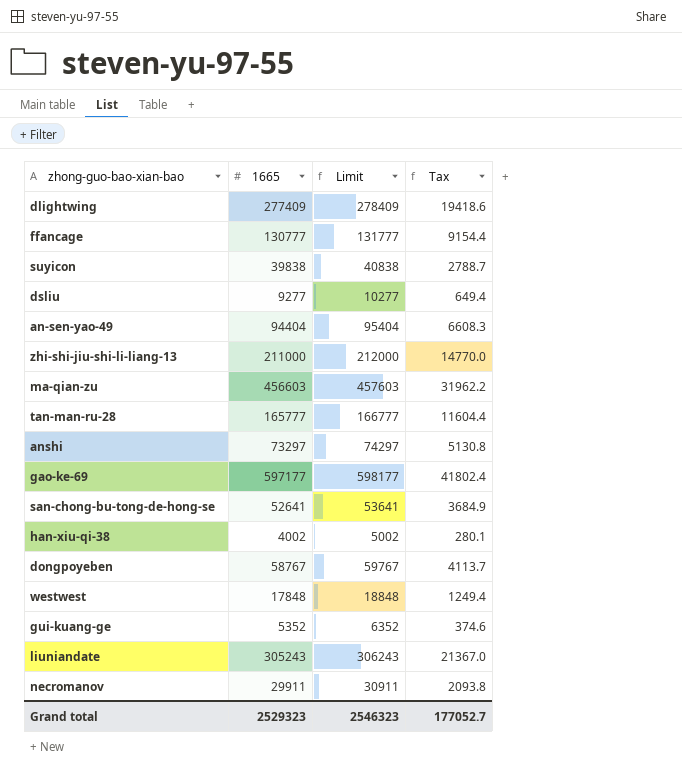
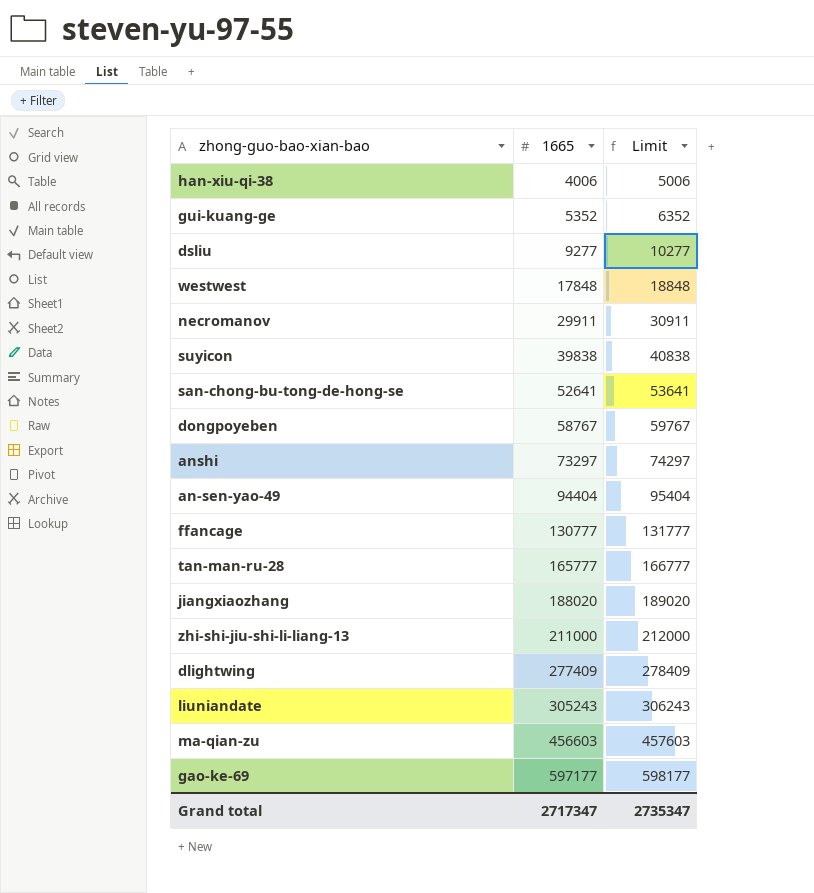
row order: none -> 1665 ascending
column Tax | formula: [1665] * 0.07 -> none
han-xiu-qi-38 | 1665: 4002 -> 4006
han-xiu-qi-38 | Limit: 5002 -> 5006
row jiangxiaozhang: none -> 188020 | 189020
Grand total | 1665: 2529323 -> 2717347
Grand total | Limit: 2546323 -> 2735347

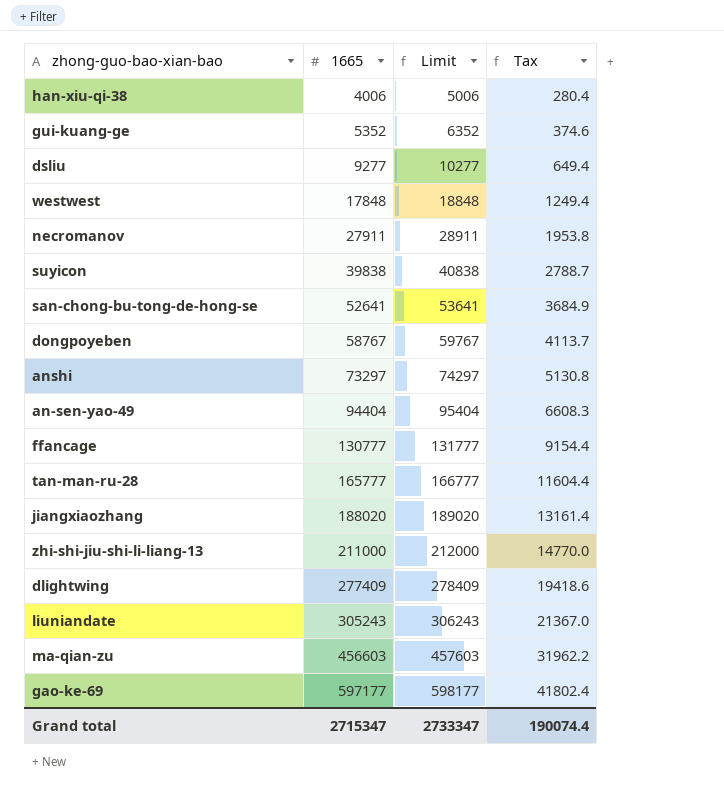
column Tax | formula: none -> [1665] * 0.07
necromanov | 1665: 29911 -> 27911
necromanov | Limit: 30911 -> 28911
Grand total | 1665: 2717347 -> 2715347
Grand total | Limit: 2735347 -> 2733347

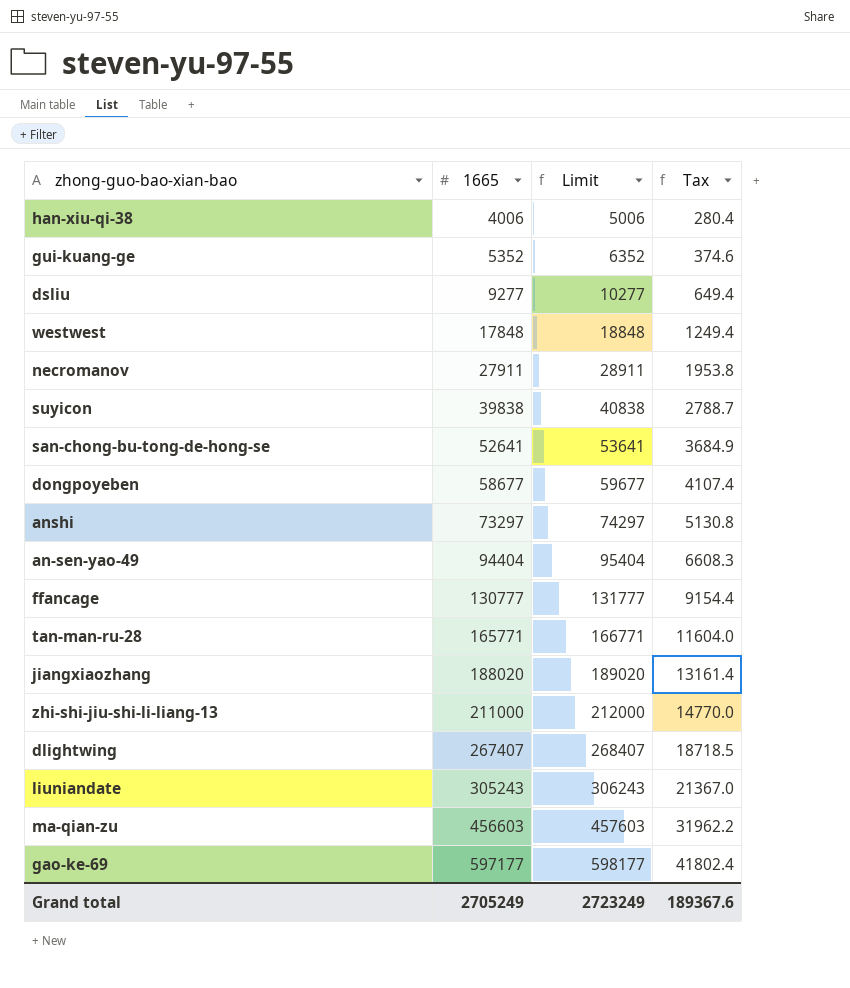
dongpoyeben | 1665: 58767 -> 58677
dongpoyeben | Limit: 59767 -> 59677
dongpoyeben | Tax: 4113.7 -> 4107.4
tan-man-ru-28 | 1665: 165777 -> 165771
tan-man-ru-28 | Limit: 166777 -> 166771
tan-man-ru-28 | Tax: 11604.4 -> 11604.0
dlightwing | 1665: 277409 -> 267407
dlightwing | Limit: 278409 -> 268407
dlightwing | Tax: 19418.6 -> 18718.5
Grand total | 1665: 2715347 -> 2705249
Grand total | Limit: 2733347 -> 2723249
Grand total | Tax: 190074.4 -> 189367.6

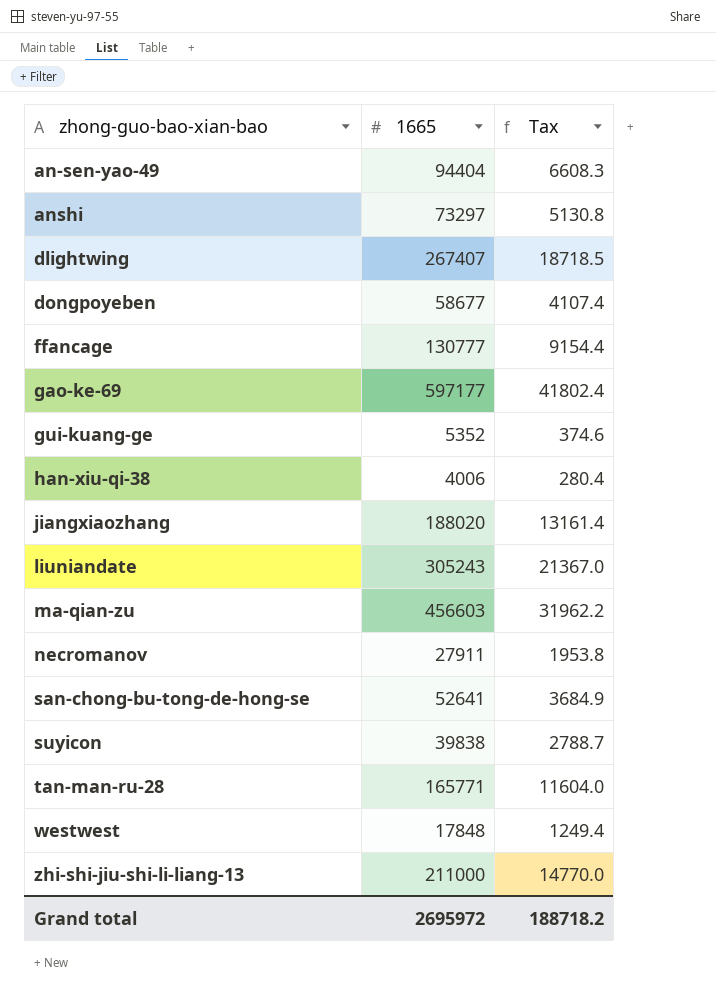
row order: 1665 ascending -> zhong-guo-bao-xian-bao ascending
column Limit | formula: [1665] + 1000 -> none
row dsliu: 9277 | 10277 | 649.4 -> none
Grand total | 1665: 2705249 -> 2695972
Grand total | Tax: 189367.6 -> 188718.2

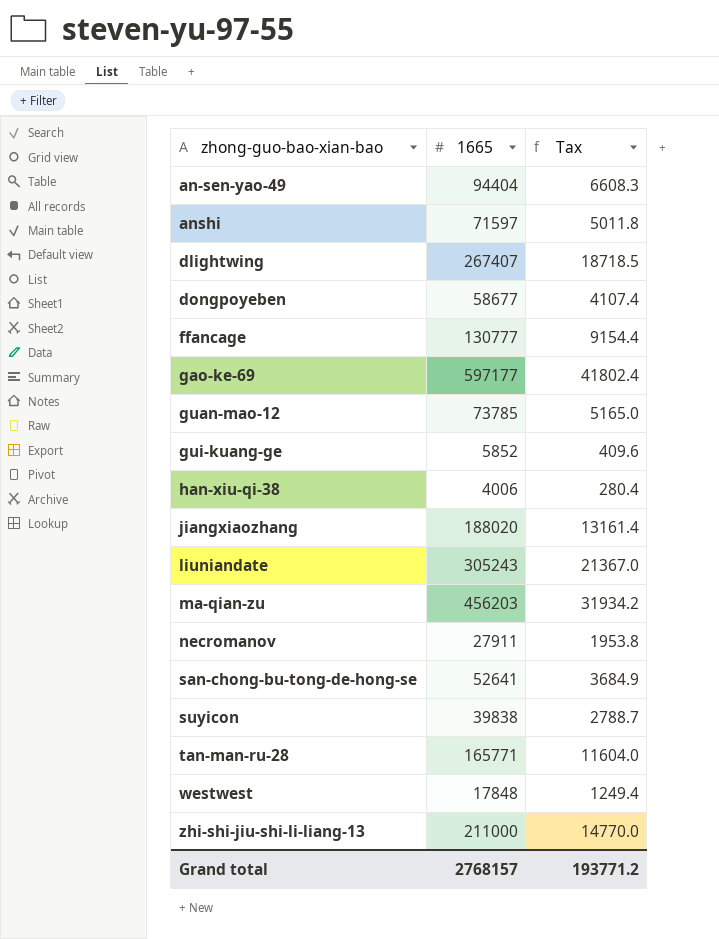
anshi | 1665: 73297 -> 71597
anshi | Tax: 5130.8 -> 5011.8
row guan-mao-12: none -> 73785 | 5165.0
gui-kuang-ge | 1665: 5352 -> 5852
gui-kuang-ge | Tax: 374.6 -> 409.6
ma-qian-zu | 1665: 456603 -> 456203
ma-qian-zu | Tax: 31962.2 -> 31934.2
Grand total | 1665: 2695972 -> 2768157
Grand total | Tax: 188718.2 -> 193771.2

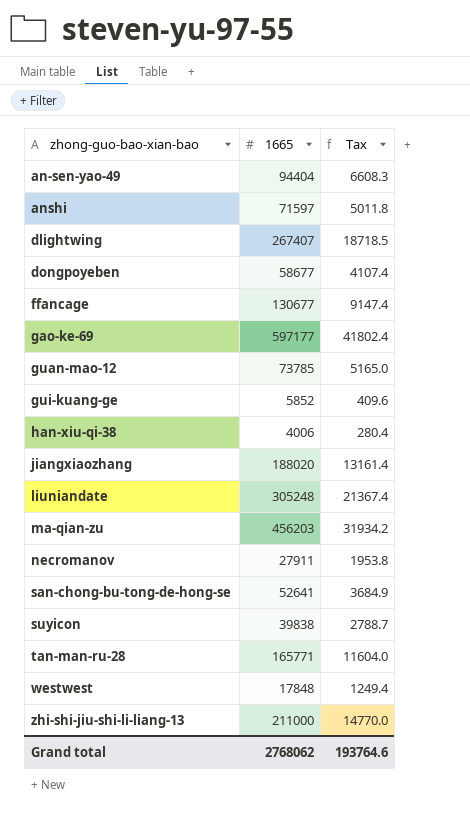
ffancage | 1665: 130777 -> 130677
ffancage | Tax: 9154.4 -> 9147.4
liuniandate | 1665: 305243 -> 305248
liuniandate | Tax: 21367.0 -> 21367.4
Grand total | 1665: 2768157 -> 2768062
Grand total | Tax: 193771.2 -> 193764.6

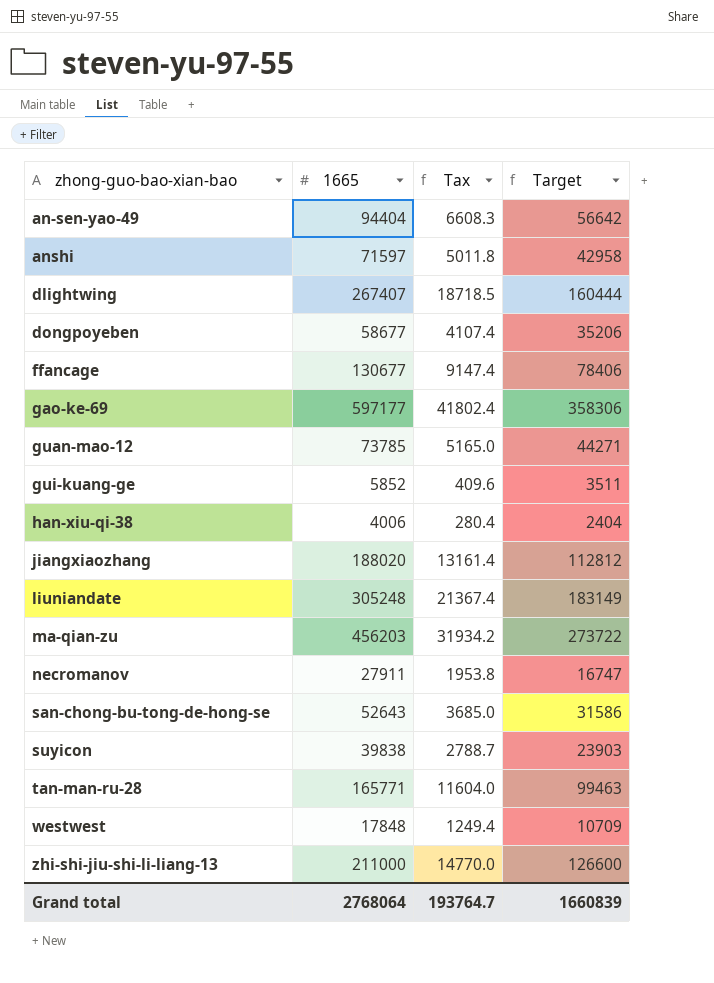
column Target | formula: none -> [1665] * 0.6
san-chong-bu-tong-de-hong-se | 1665: 52641 -> 52643
san-chong-bu-tong-de-hong-se | Tax: 3684.9 -> 3685.0
Grand total | 1665: 2768062 -> 2768064
Grand total | Tax: 193764.6 -> 193764.7

